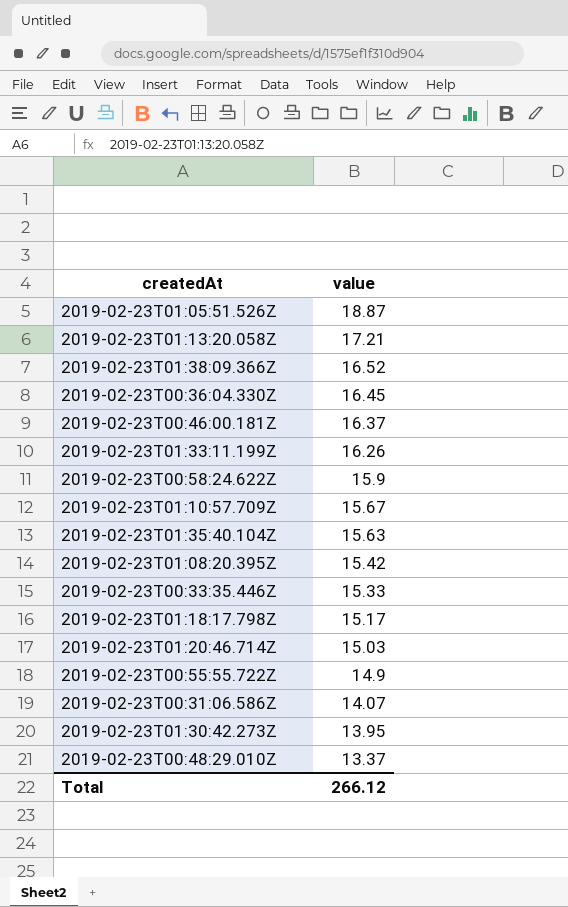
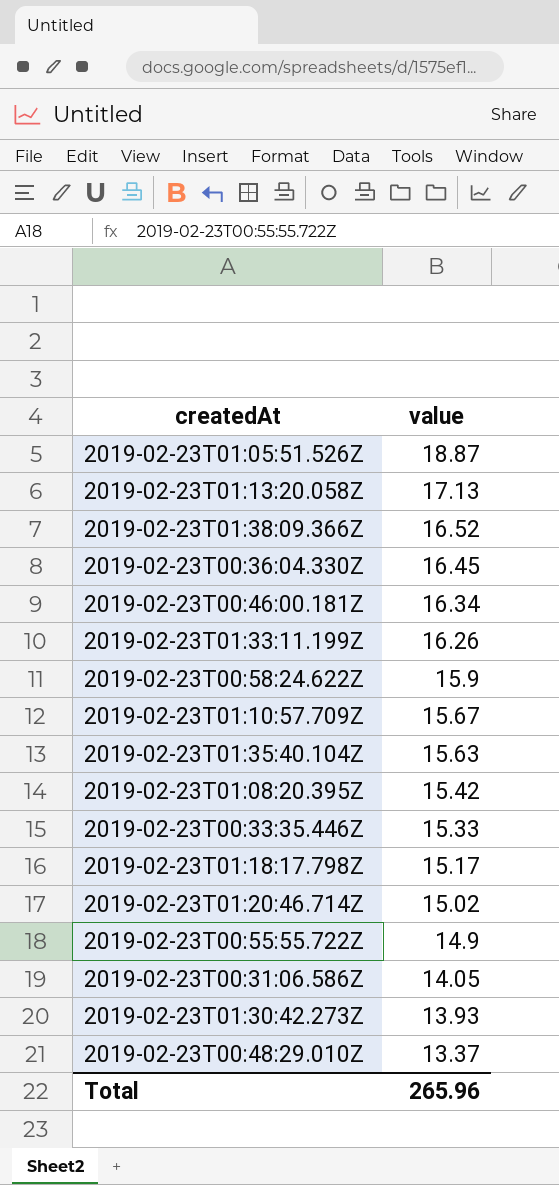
2019-02-23T01:13:20.058Z | value: 17.21 -> 17.13
2019-02-23T00:46:00.181Z | value: 16.37 -> 16.34
2019-02-23T01:20:46.714Z | value: 15.03 -> 15.02
2019-02-23T00:31:06.586Z | value: 14.07 -> 14.05
2019-02-23T01:30:42.273Z | value: 13.95 -> 13.93
Total | value: 266.12 -> 265.96

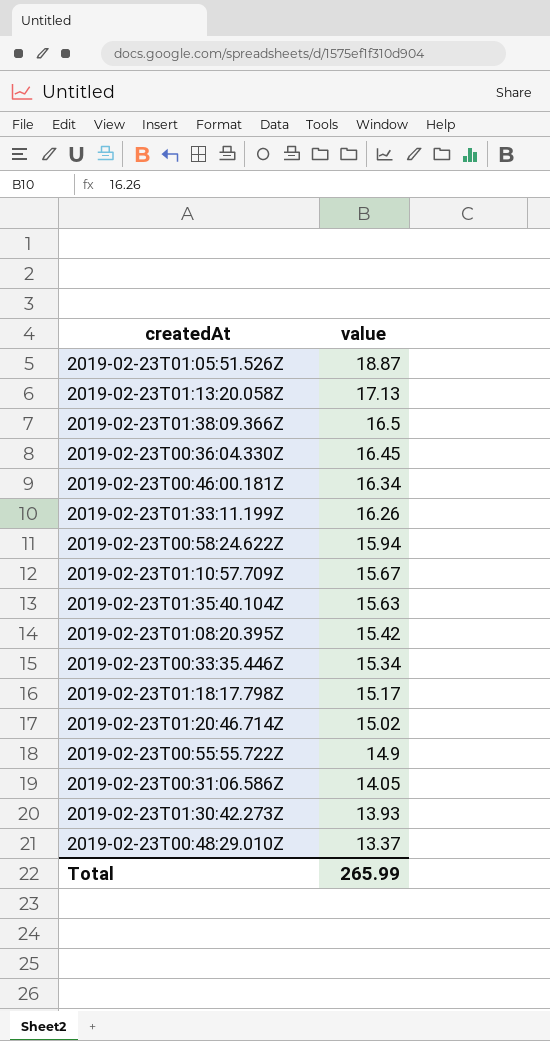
2019-02-23T01:38:09.366Z | value: 16.52 -> 16.5
2019-02-23T00:58:24.622Z | value: 15.9 -> 15.94
2019-02-23T00:33:35.446Z | value: 15.33 -> 15.34
Total | value: 265.96 -> 265.99

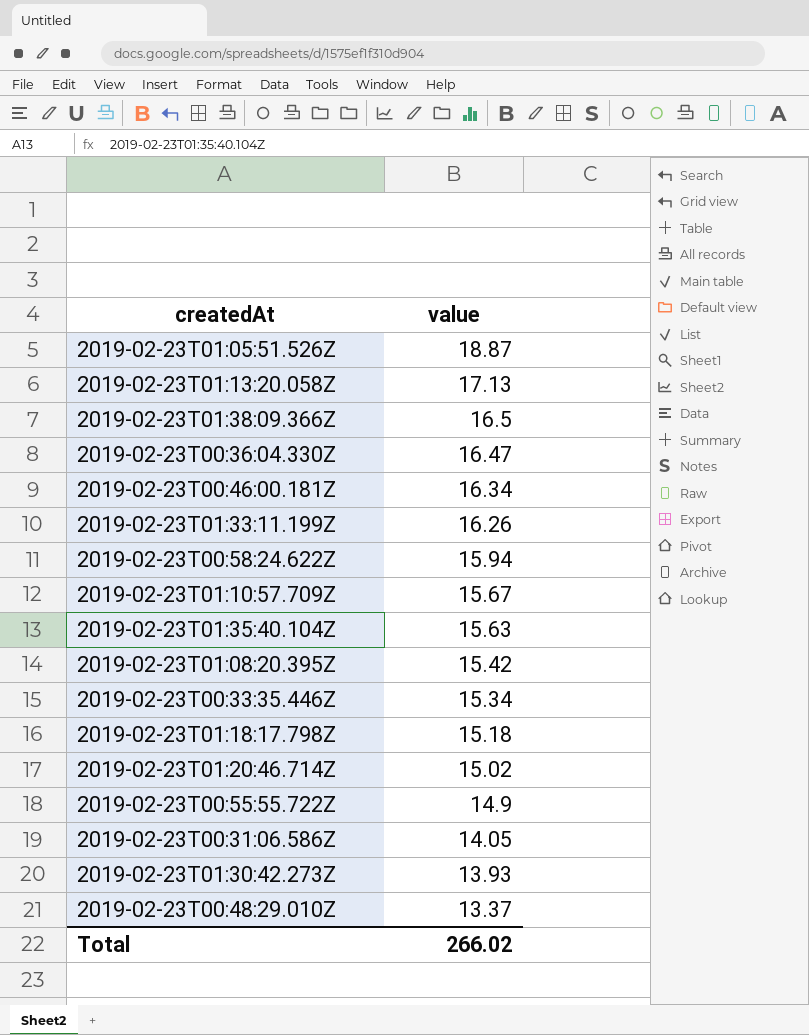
2019-02-23T00:36:04.330Z | value: 16.45 -> 16.47
2019-02-23T01:18:17.798Z | value: 15.17 -> 15.18
Total | value: 265.99 -> 266.02

